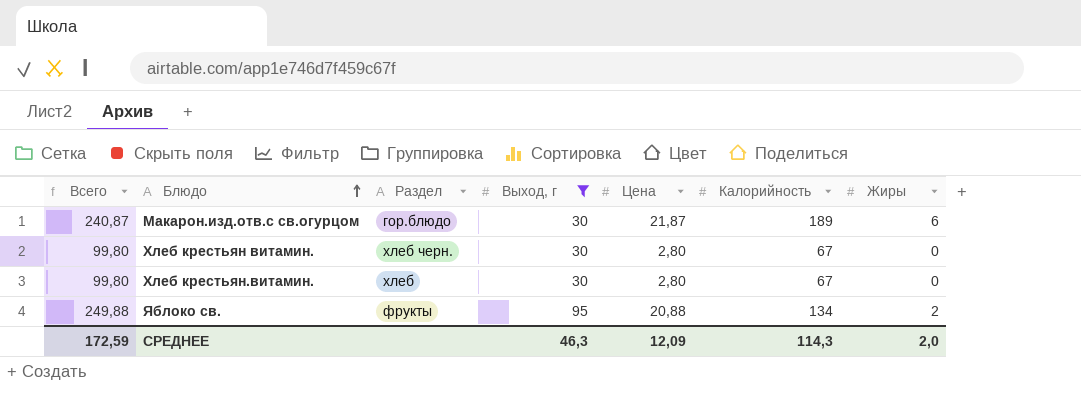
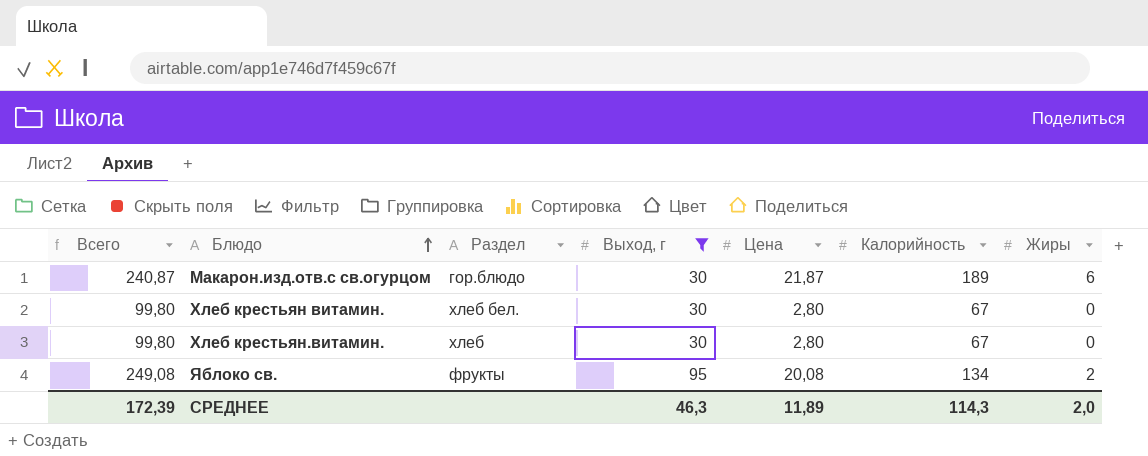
Хлеб крестьян витамин. | Раздел: хлеб черн. -> хлеб бел.
Яблоко св. | Всего: 249,88 -> 249,08
Яблоко св. | Цена: 20,88 -> 20,08
СРЕДНЕЕ | Всего: 172,59 -> 172,39
СРЕДНЕЕ | Цена: 12,09 -> 11,89

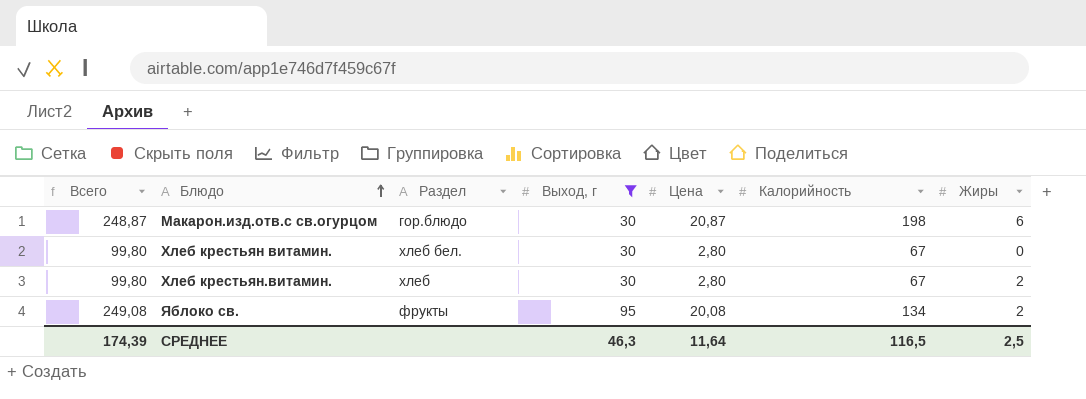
Макарон.изд.отв.с св.огурцом | Всего: 240,87 -> 248,87
Макарон.изд.отв.с св.огурцом | Цена: 21,87 -> 20,87
Макарон.изд.отв.с св.огурцом | Калорийность: 189 -> 198
Хлеб крестьян.витамин. | Жиры: 0 -> 2
СРЕДНЕЕ | Всего: 172,39 -> 174,39
СРЕДНЕЕ | Цена: 11,89 -> 11,64
СРЕДНЕЕ | Калорийность: 114,3 -> 116,5
СРЕДНЕЕ | Жиры: 2,0 -> 2,5

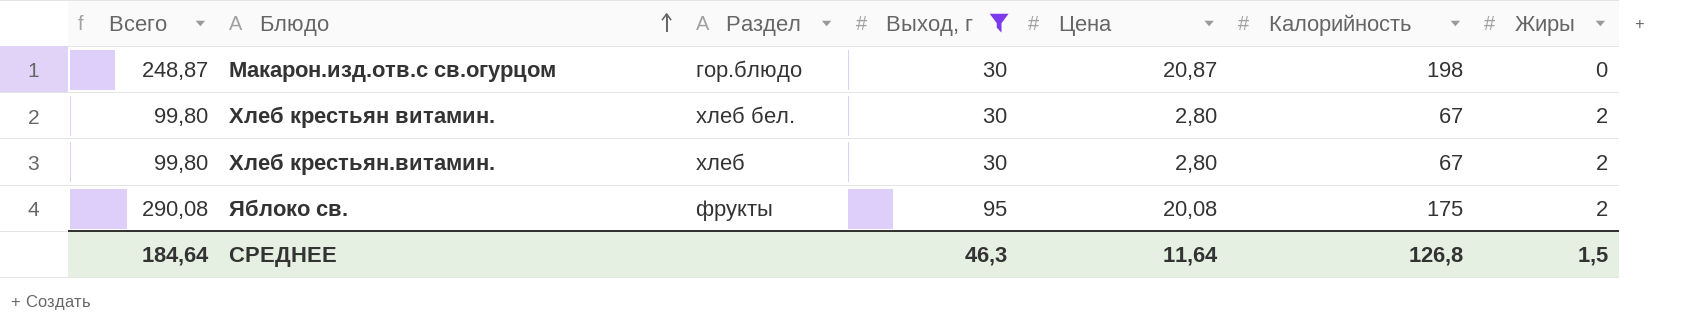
Макарон.изд.отв.с св.огурцом | Жиры: 6 -> 0
Хлеб крестьян витамин. | Жиры: 0 -> 2
Яблоко св. | Всего: 249,08 -> 290,08
Яблоко св. | Калорийность: 134 -> 175
СРЕДНЕЕ | Всего: 174,39 -> 184,64
СРЕДНЕЕ | Калорийность: 116,5 -> 126,8
СРЕДНЕЕ | Жиры: 2,5 -> 1,5

